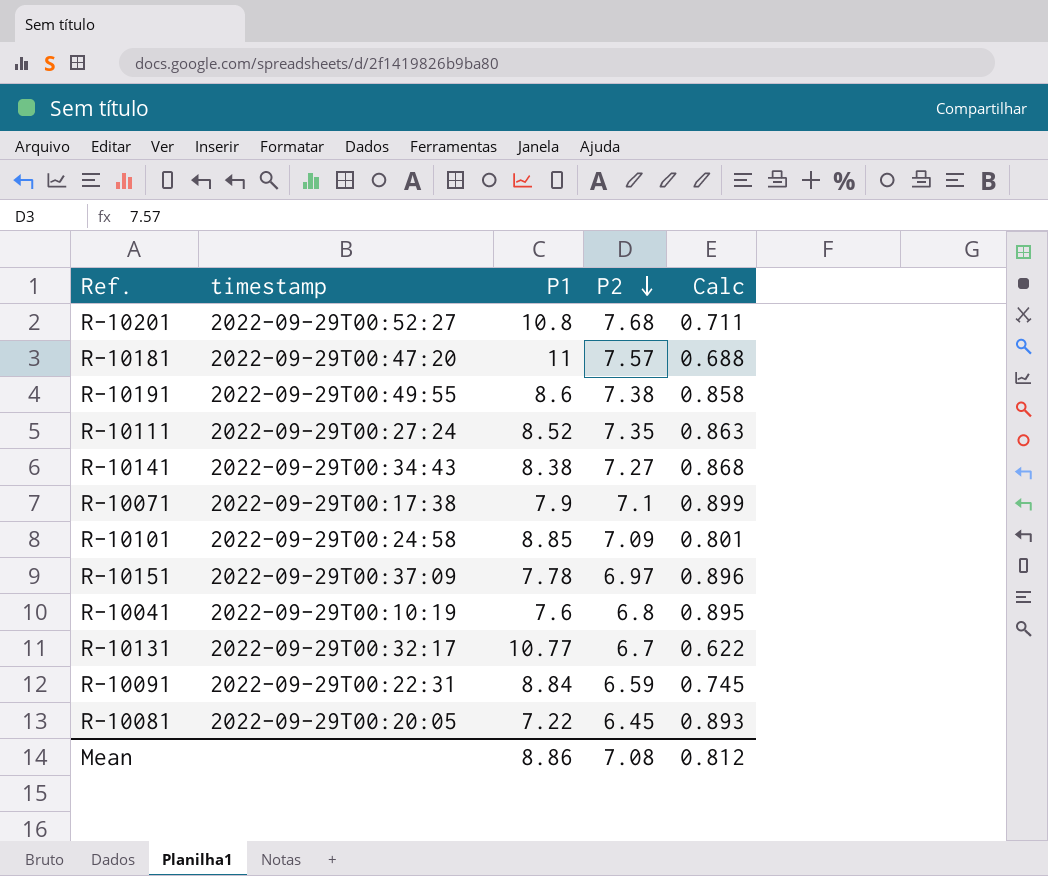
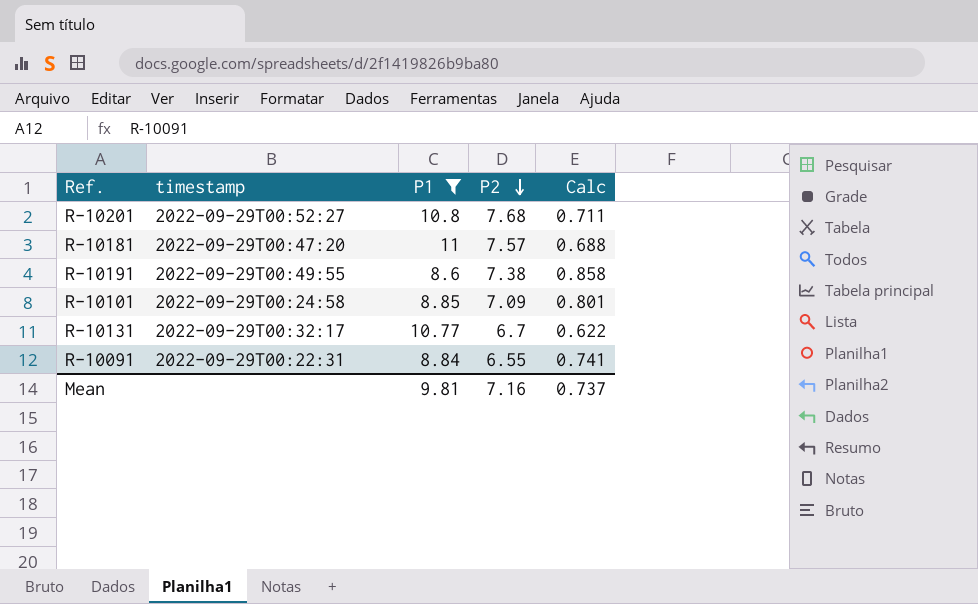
filter: none -> P1 >= 8.6
R-10091 | P2: 6.59 -> 6.55
R-10091 | Calc: 0.745 -> 0.741
Mean | P1: 8.86 -> 9.81
Mean | P2: 7.08 -> 7.16
Mean | Calc: 0.812 -> 0.737

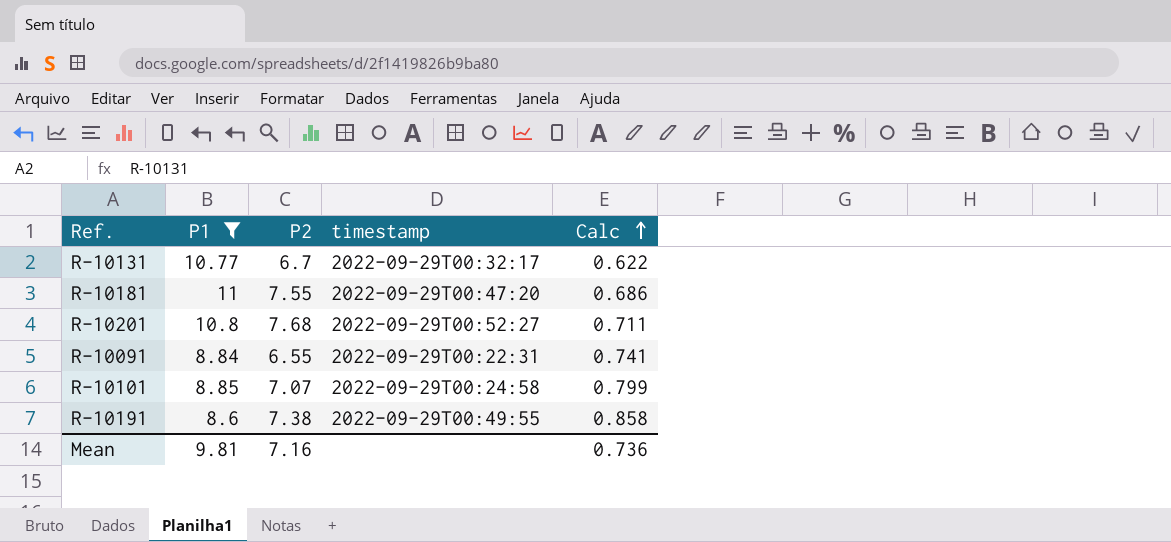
row order: P2 descending -> Calc ascending
column timestamp | position: 2 -> 4
R-10181 | P2: 7.57 -> 7.55
R-10181 | Calc: 0.688 -> 0.686
R-10101 | P2: 7.09 -> 7.07
R-10101 | Calc: 0.801 -> 0.799
Mean | Calc: 0.737 -> 0.736

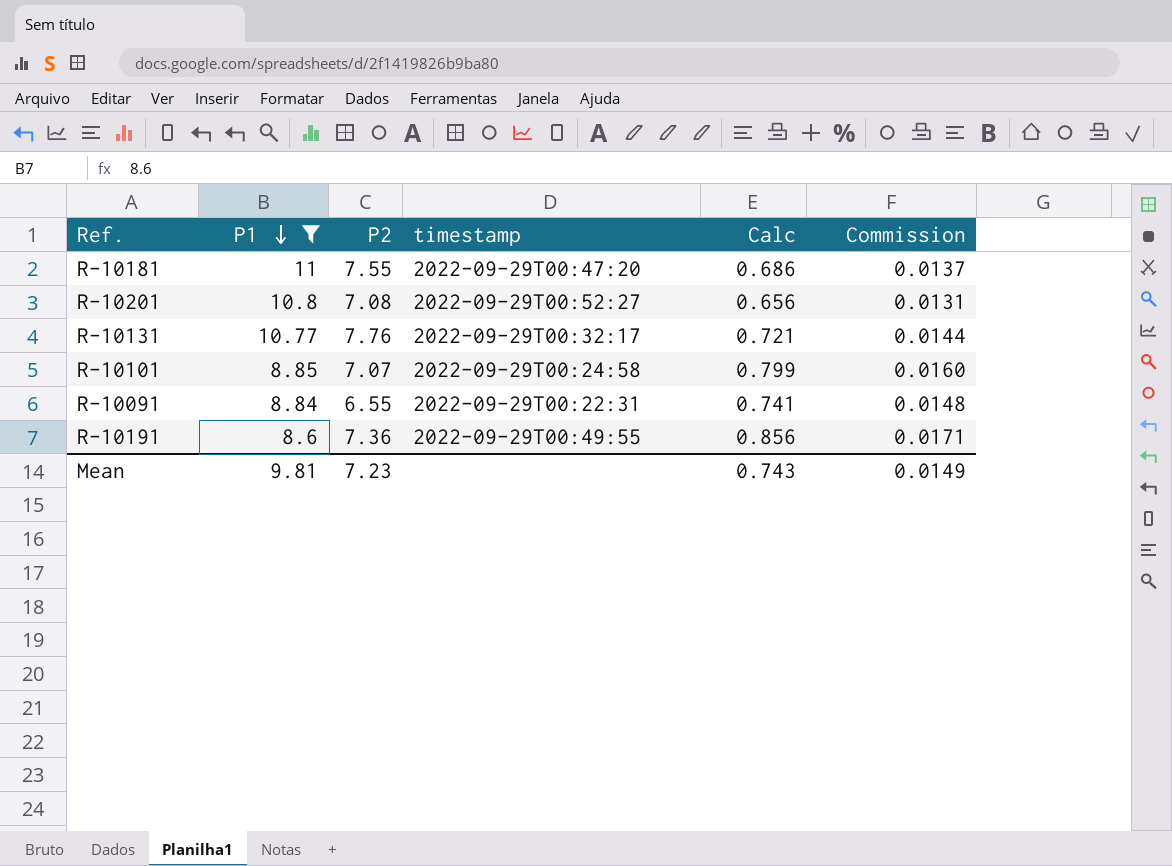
row order: Calc ascending -> P1 descending
column Commission | formula: none -> [Calc] * 0.02
R-10201 | P2: 7.68 -> 7.08
R-10201 | Calc: 0.711 -> 0.656
R-10131 | P2: 6.7 -> 7.76
R-10131 | Calc: 0.622 -> 0.721
R-10191 | P2: 7.38 -> 7.36
R-10191 | Calc: 0.858 -> 0.856
Mean | P2: 7.16 -> 7.23
Mean | Calc: 0.736 -> 0.743

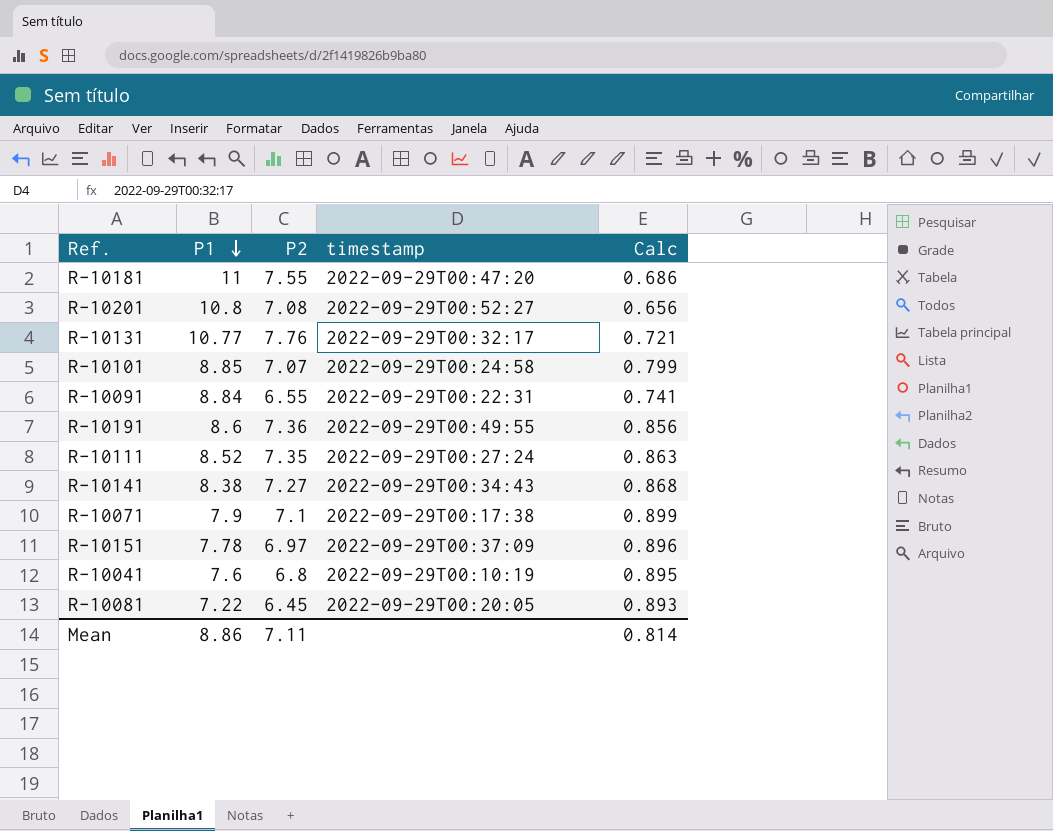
filter: P1 >= 8.6 -> none
column Commission | formula: [Calc] * 0.02 -> none
Mean | P1: 9.81 -> 8.86
Mean | P2: 7.23 -> 7.11
Mean | Calc: 0.743 -> 0.814

